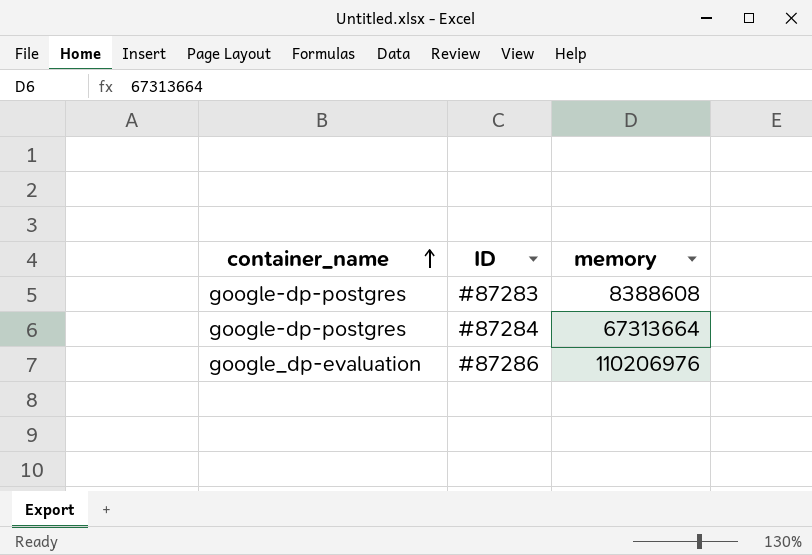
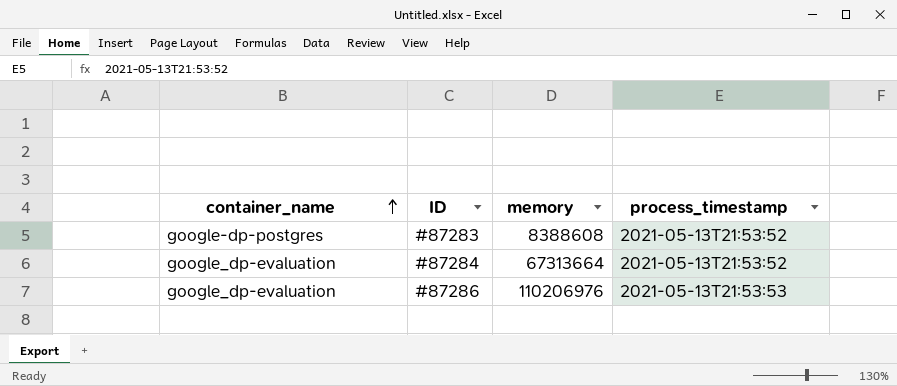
column process_timestamp | position: none -> 4
#87284 | container_name: google-dp-postgres -> google_dp-evaluation

